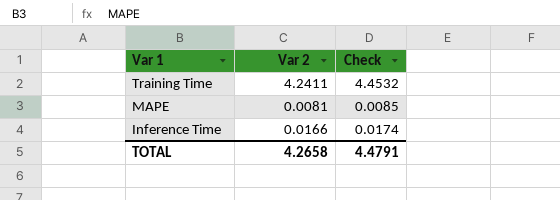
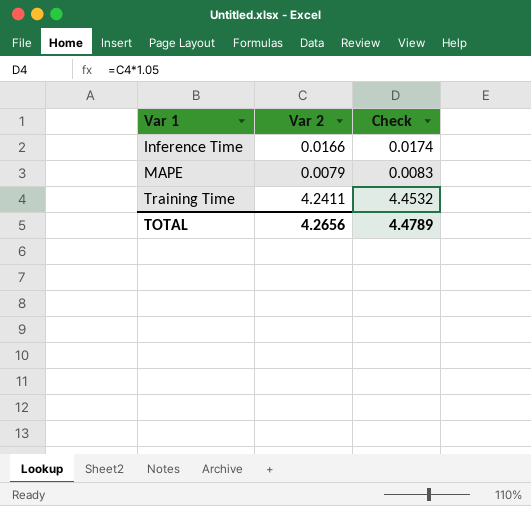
row order: Var 1 descending -> Var 1 ascending
MAPE | Var 2: 0.0081 -> 0.0079
MAPE | Check: 0.0085 -> 0.0083
TOTAL | Var 2: 4.2658 -> 4.2656
TOTAL | Check: 4.4791 -> 4.4789

